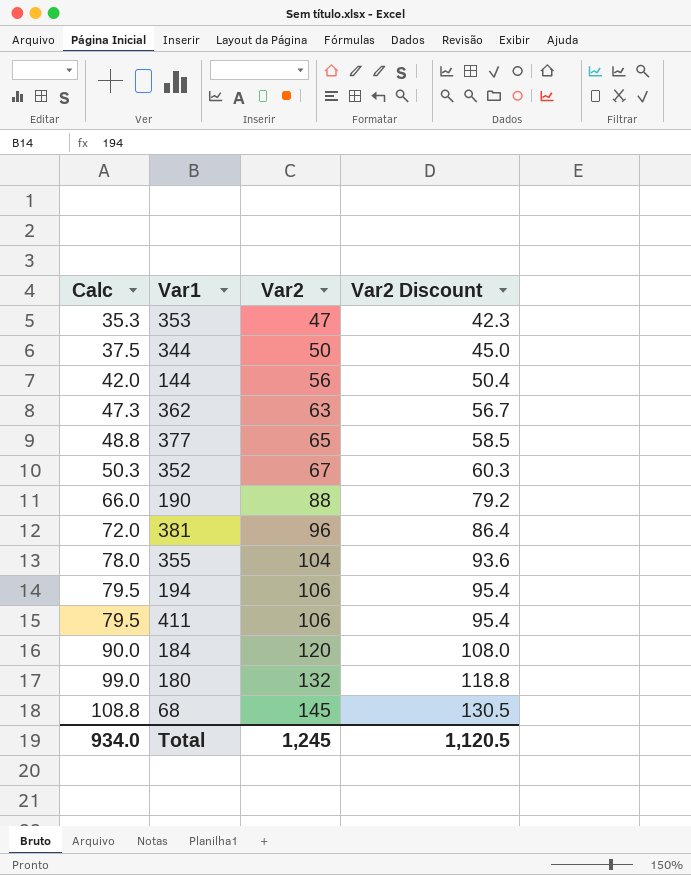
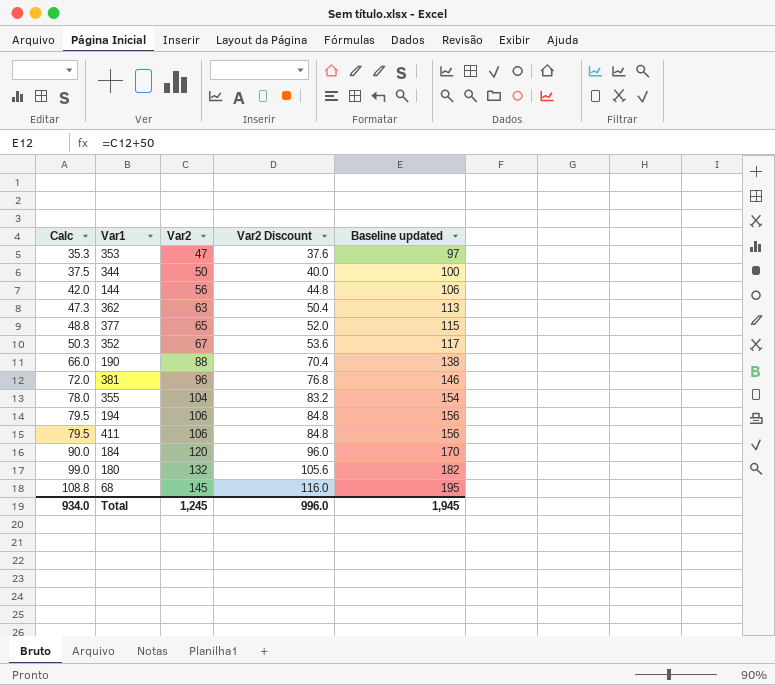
column Var2 Discount | formula: [Var2] * 0.9 -> [Var2] * 0.8
column Baseline updated | formula: none -> [Var2] + 50
Total | Var2 Discount: 1,120.5 -> 996.0

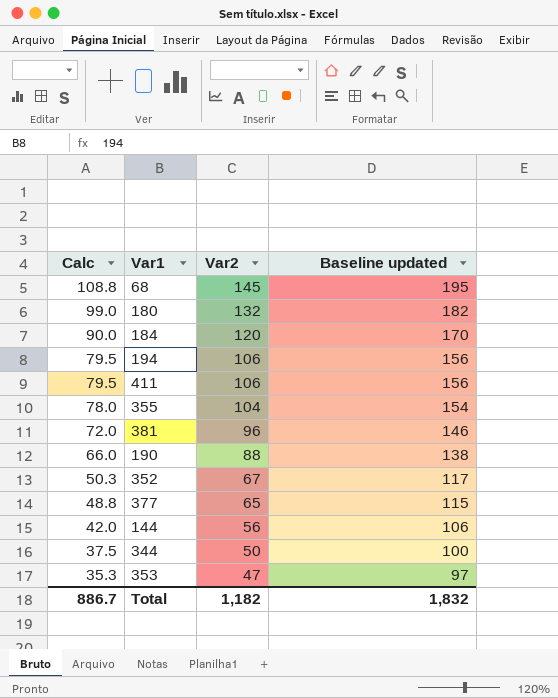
row order: Calc ascending -> Calc descending
column Var2 Discount | formula: [Var2] * 0.8 -> none
row 362: 47.3 | 63 | 50.4 | 113 -> none
Total | Calc: 934.0 -> 886.7
Total | Var2: 1,245 -> 1,182
Total | Baseline updated: 1,945 -> 1,832

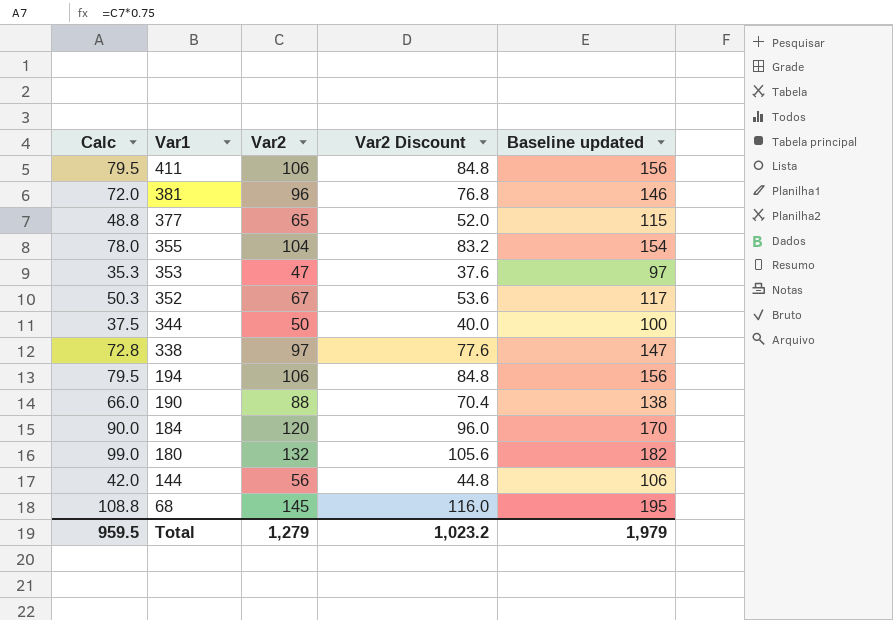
row order: Calc descending -> Var1 descending
column Var2 Discount | formula: none -> [Var2] * 0.8
row 338: none -> 72.8 | 97 | 77.6 | 147
Total | Calc: 886.7 -> 959.5
Total | Var2: 1,182 -> 1,279
Total | Baseline updated: 1,832 -> 1,979

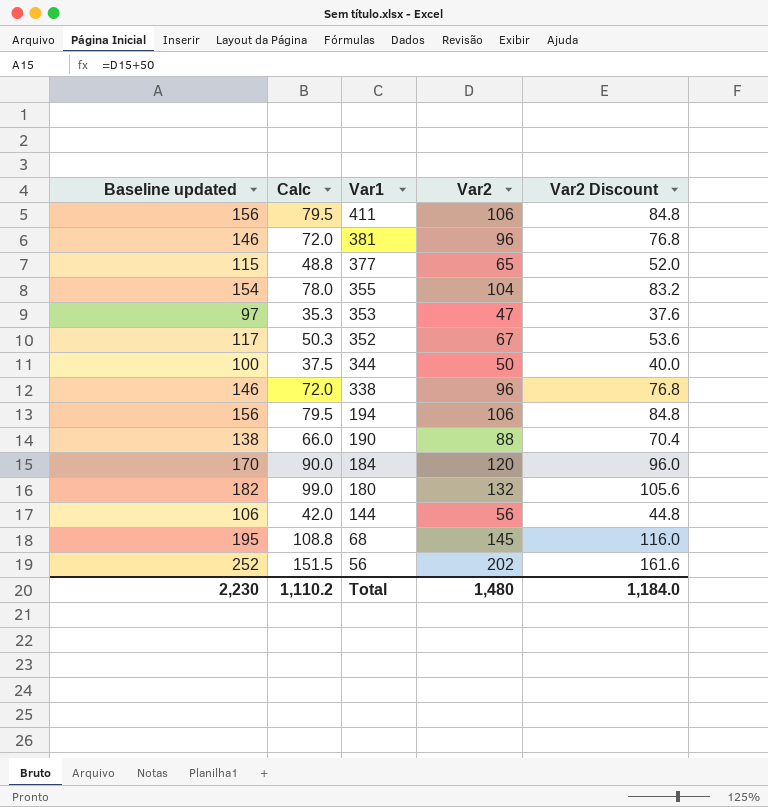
column Baseline updated | position: 5 -> 1
338 | Baseline updated: 147 -> 146
338 | Calc: 72.8 -> 72.0
338 | Var2: 97 -> 96
338 | Var2 Discount: 77.6 -> 76.8
row 56: none -> 252 | 151.5 | 202 | 161.6
Total | Baseline updated: 1,979 -> 2,230
Total | Calc: 959.5 -> 1,110.2
Total | Var2: 1,279 -> 1,480
Total | Var2 Discount: 1,023.2 -> 1,184.0

